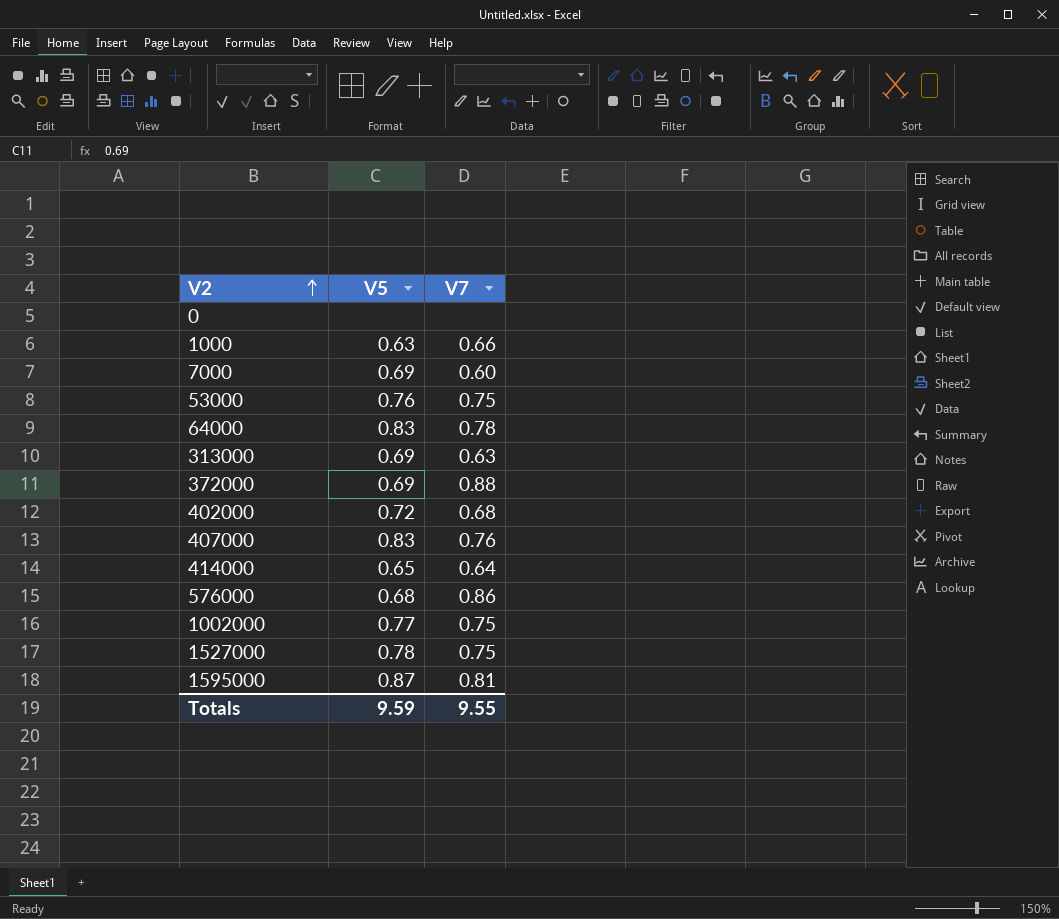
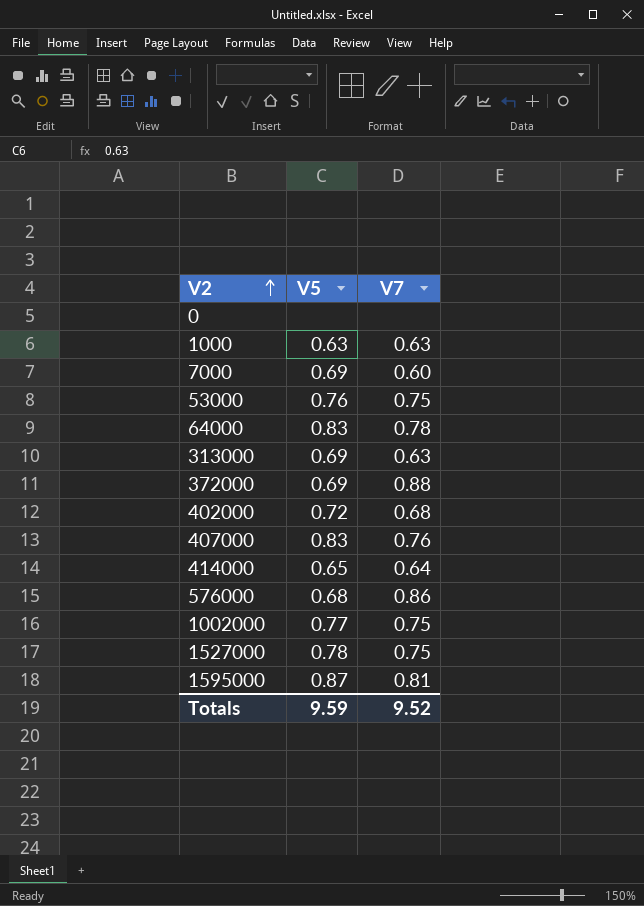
1000 | V7: 0.66 -> 0.63
Totals | V7: 9.55 -> 9.52

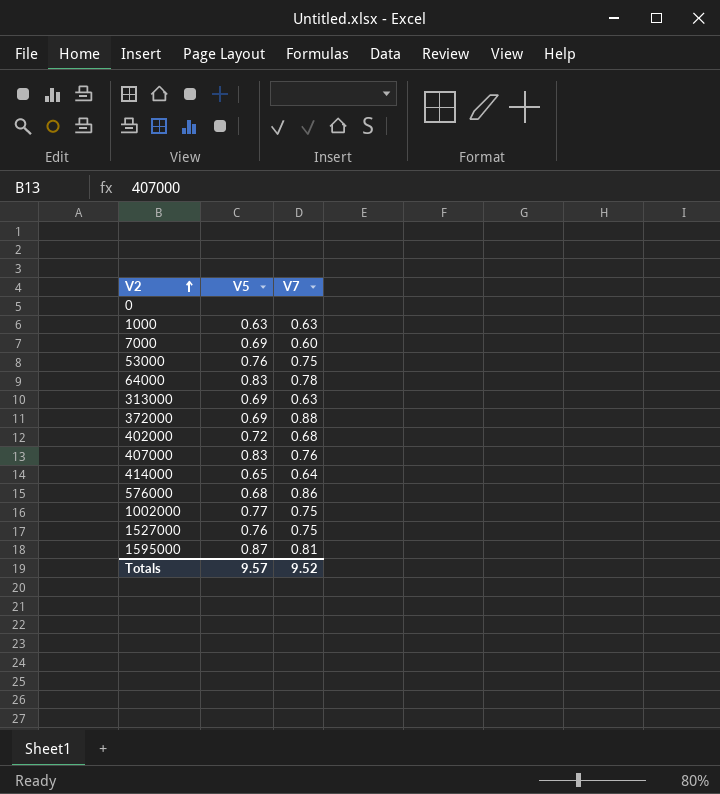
1527000 | V5: 0.78 -> 0.76
Totals | V5: 9.59 -> 9.57

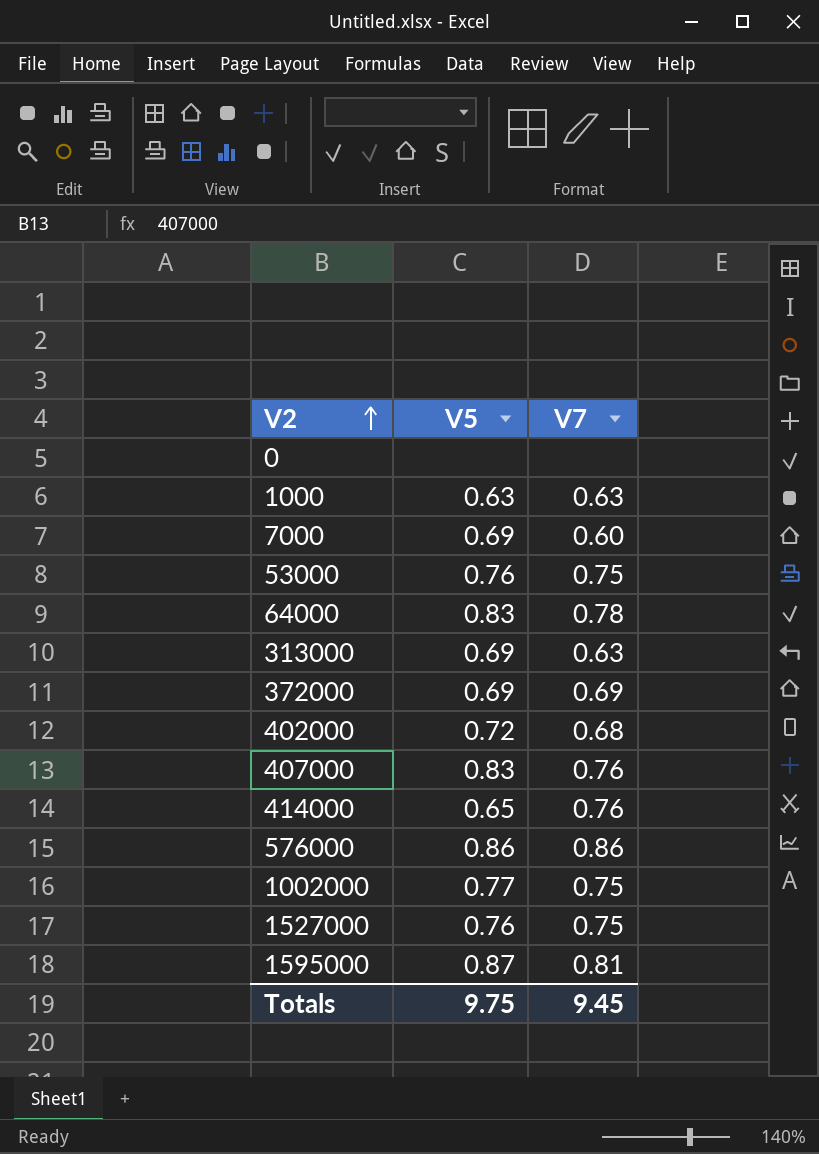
372000 | V7: 0.88 -> 0.69
414000 | V7: 0.64 -> 0.76
576000 | V5: 0.68 -> 0.86
Totals | V5: 9.57 -> 9.75
Totals | V7: 9.52 -> 9.45

